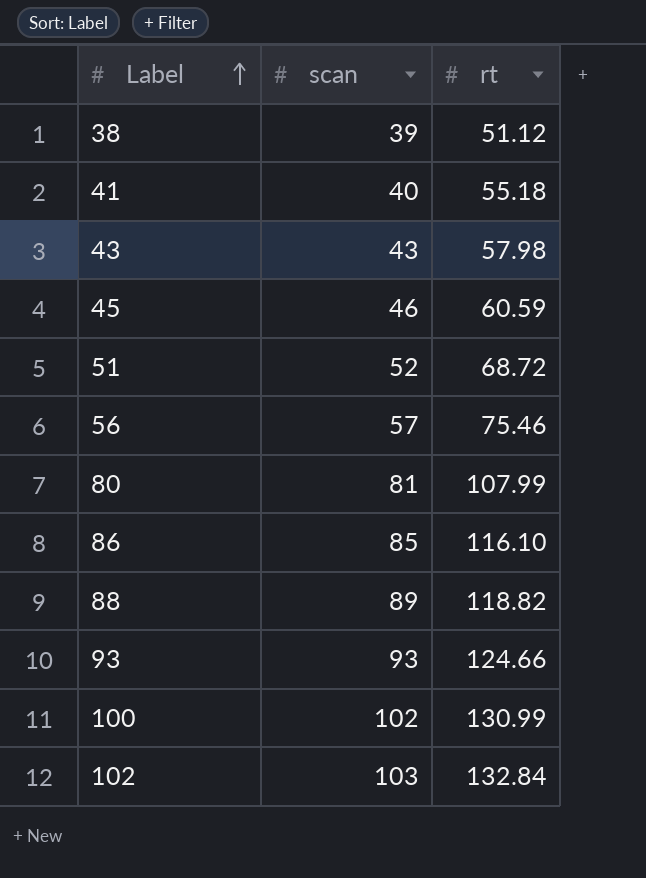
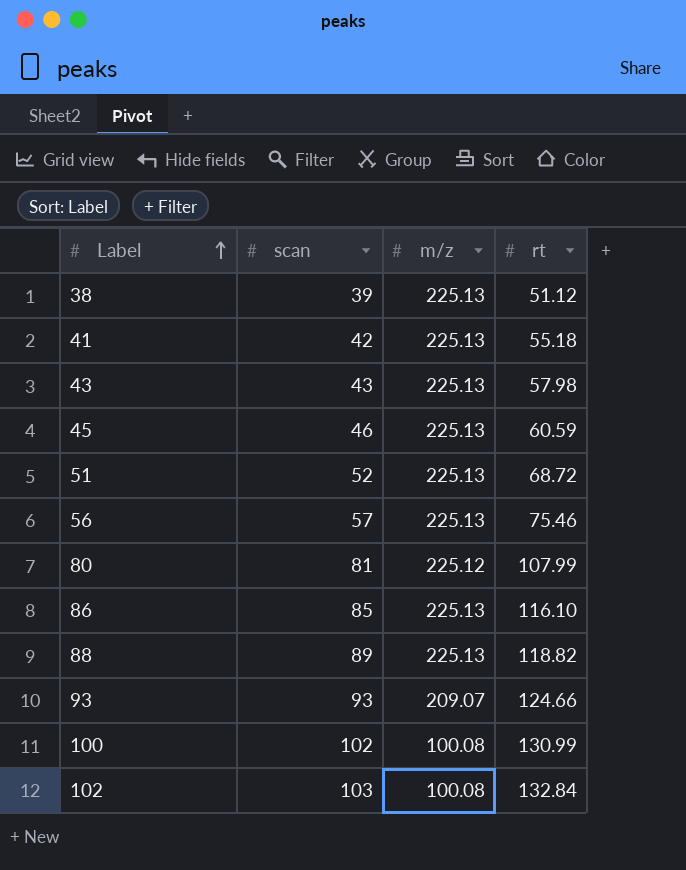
column m/z | position: none -> 3
41 | scan: 40 -> 42

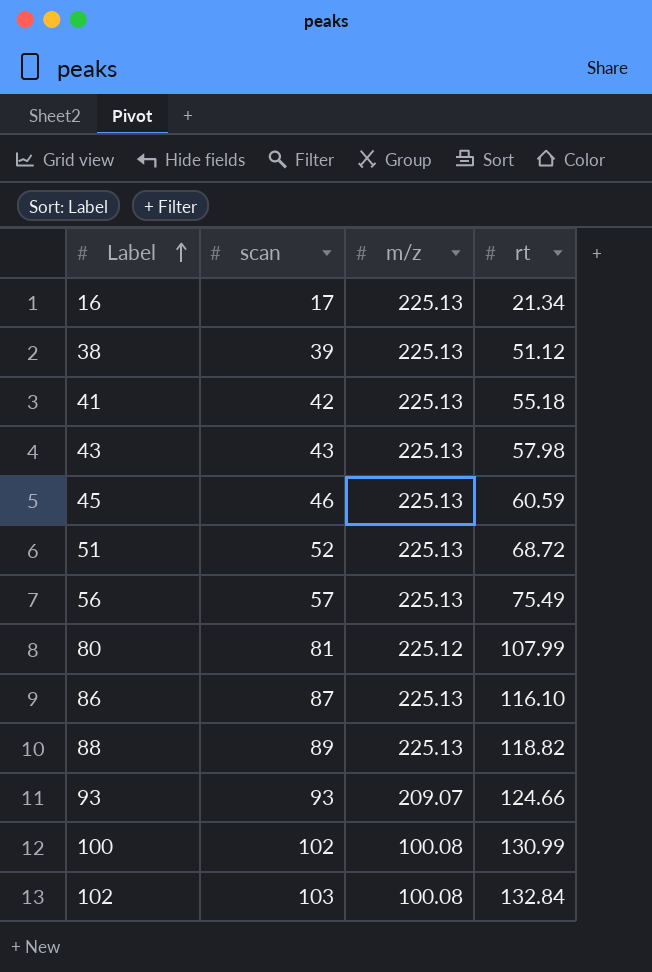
row 16: none -> 17 | 225.13 | 21.34
56 | rt: 75.46 -> 75.49
86 | scan: 85 -> 87

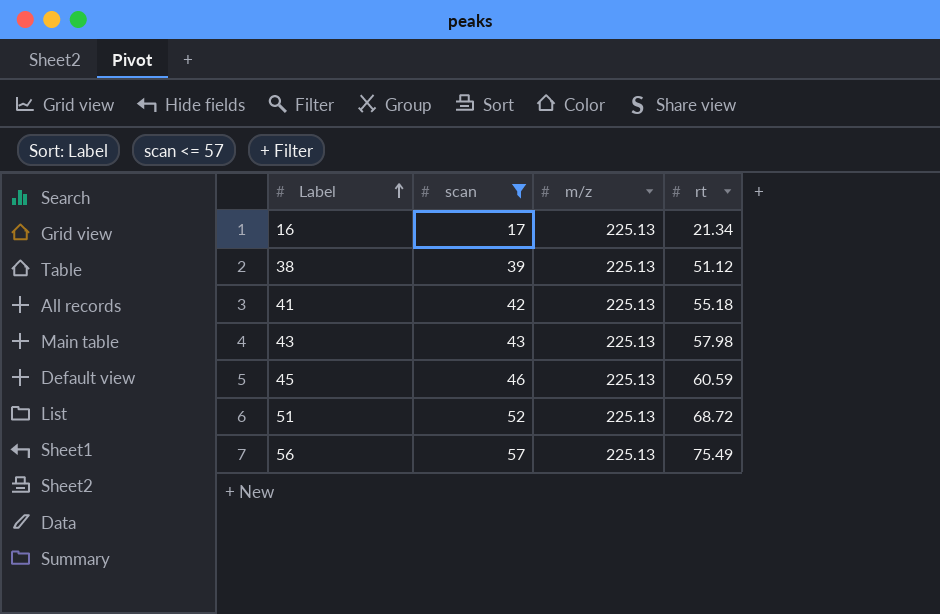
filter: none -> scan <= 57

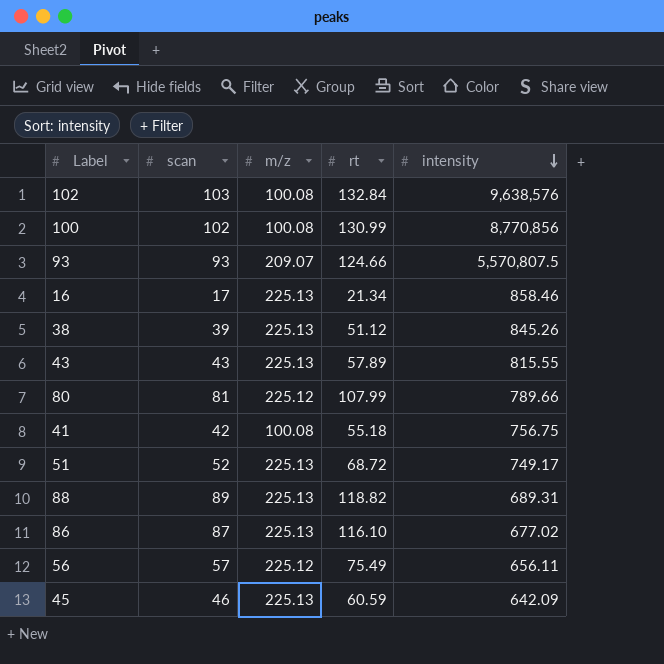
filter: scan <= 57 -> none
row order: Label ascending -> intensity descending
column intensity | position: none -> 5
43 | rt: 57.98 -> 57.89
41 | m/z: 225.13 -> 100.08
56 | m/z: 225.13 -> 225.12

